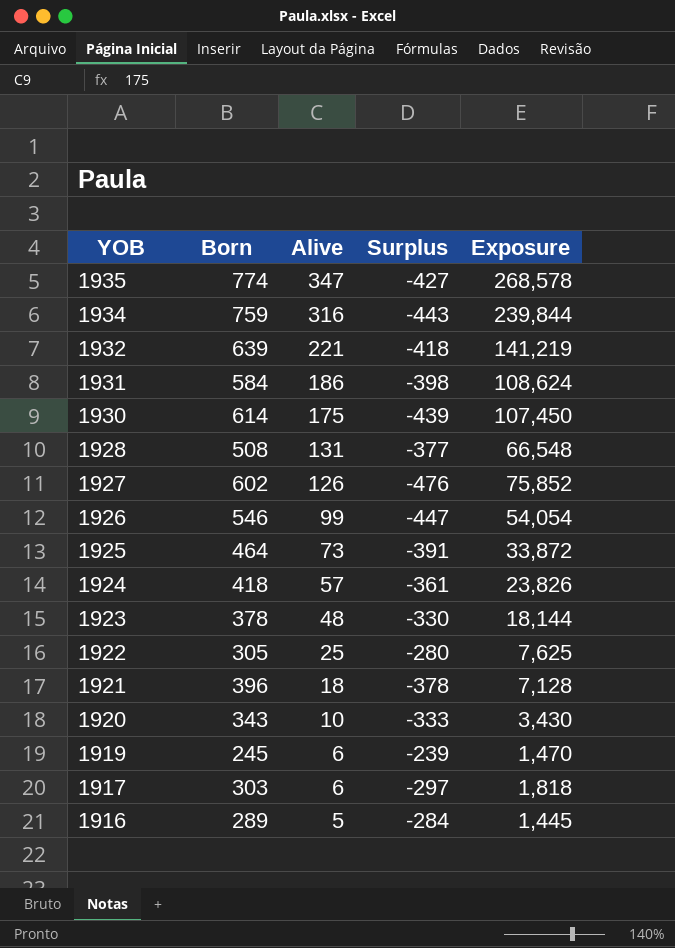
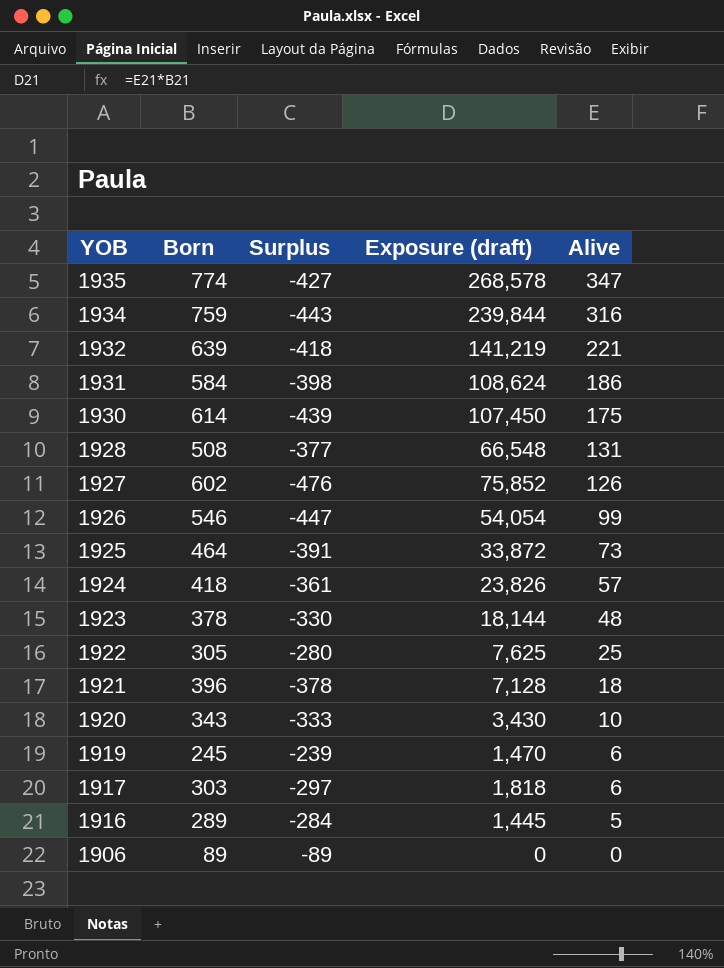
column name: Exposure -> Exposure (draft)
column Alive | position: 3 -> 5
row 1906: none -> 89 | -89 | 0 | 0

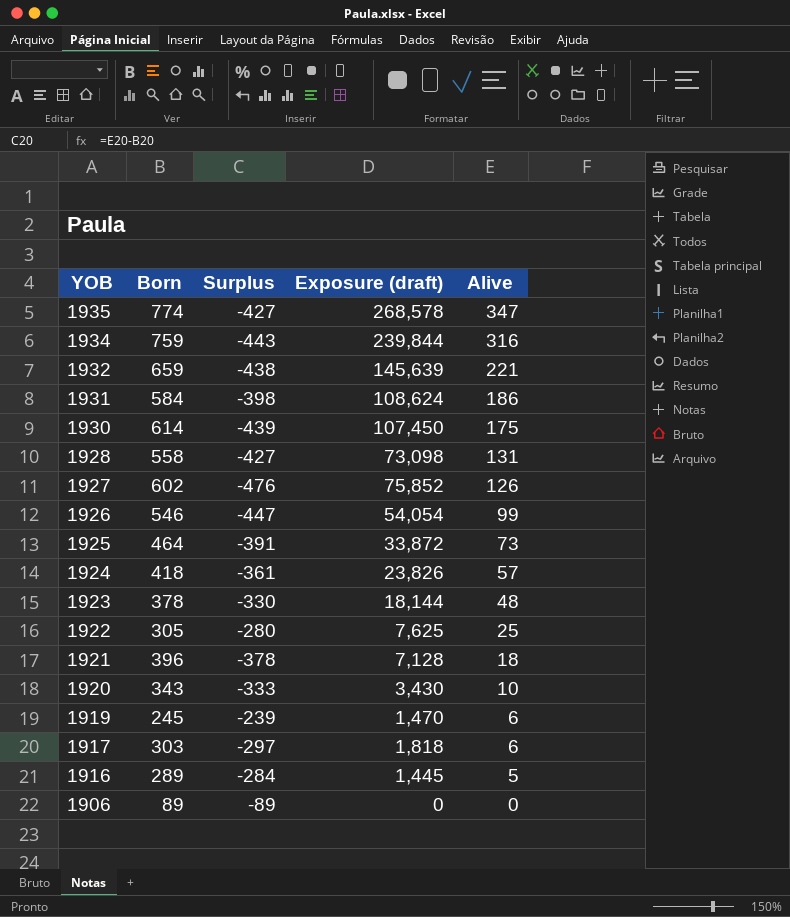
1932 | Born: 639 -> 659
1932 | Surplus: -418 -> -438
1932 | Exposure (draft): 141,219 -> 145,639
1928 | Born: 508 -> 558
1928 | Surplus: -377 -> -427
1928 | Exposure (draft): 66,548 -> 73,098

